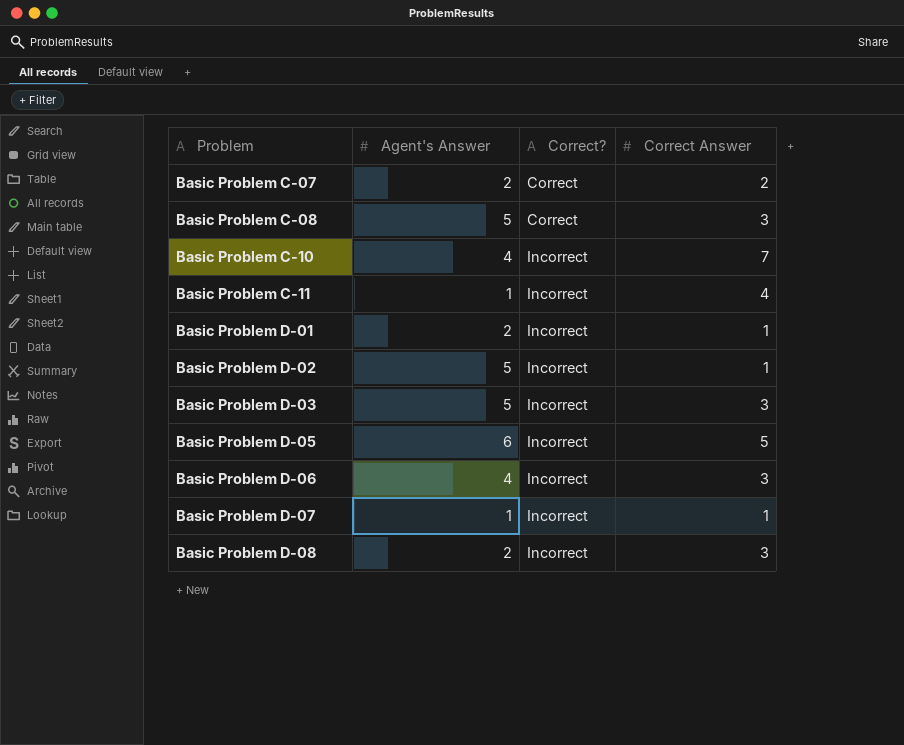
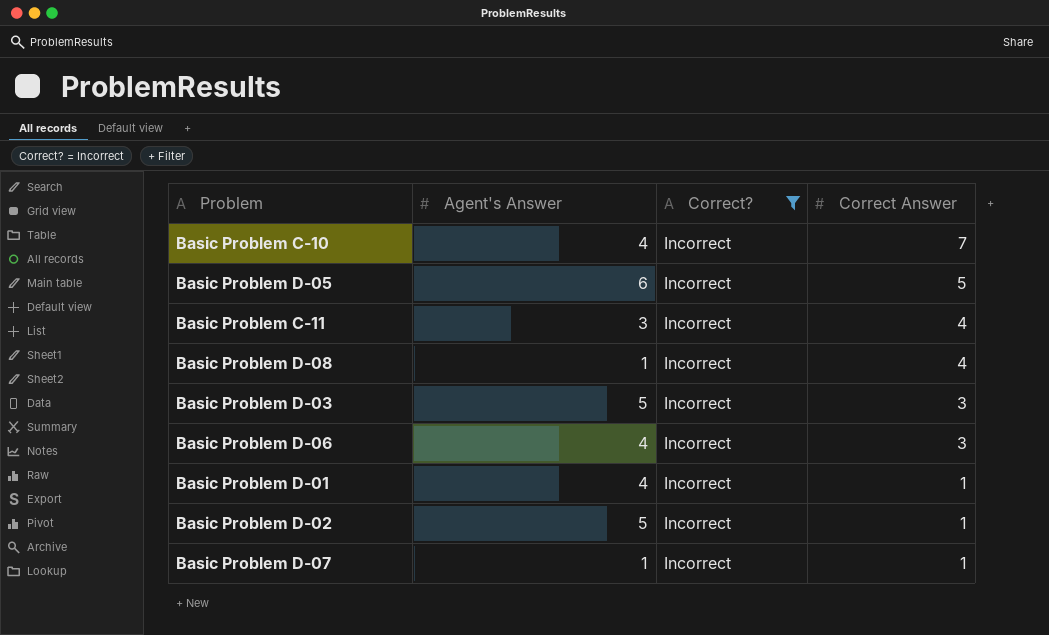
filter: none -> Correct? = Incorrect
row order: Problem ascending -> Correct Answer descending
Basic Problem C-11 | Agent's Answer: 1 -> 3
Basic Problem D-08 | Agent's Answer: 2 -> 1
Basic Problem D-08 | Correct Answer: 3 -> 4
Basic Problem D-01 | Agent's Answer: 2 -> 4

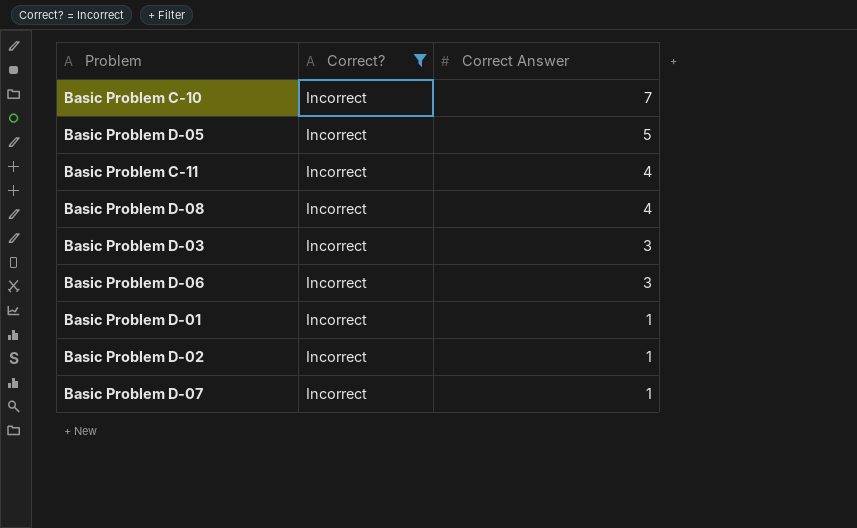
column Agent's Answer | position: 2 -> none

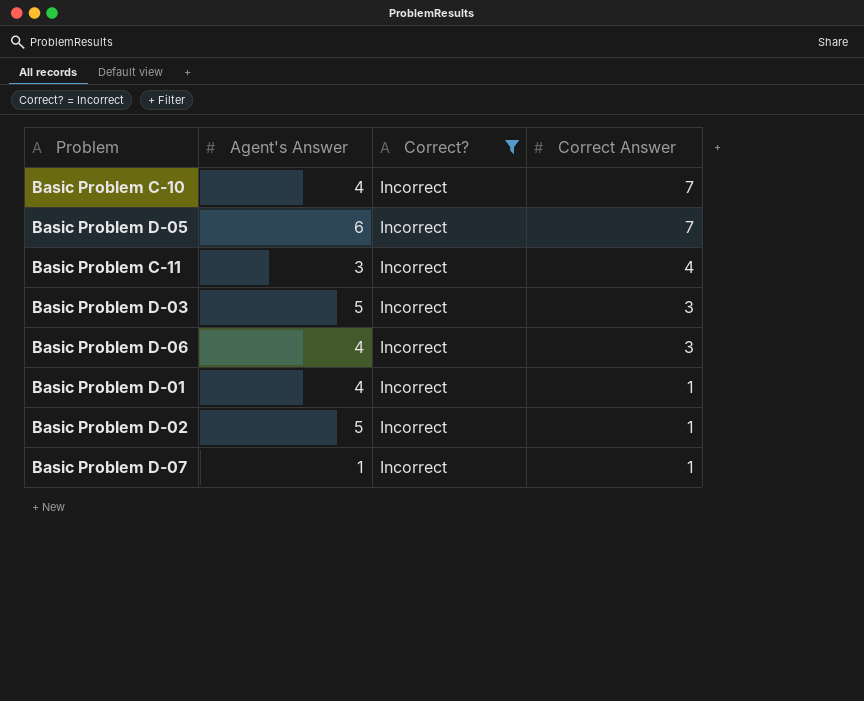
column Agent's Answer | position: none -> 2
row Basic Problem D-08: Incorrect | 4 -> none
Basic Problem D-05 | Correct Answer: 5 -> 7

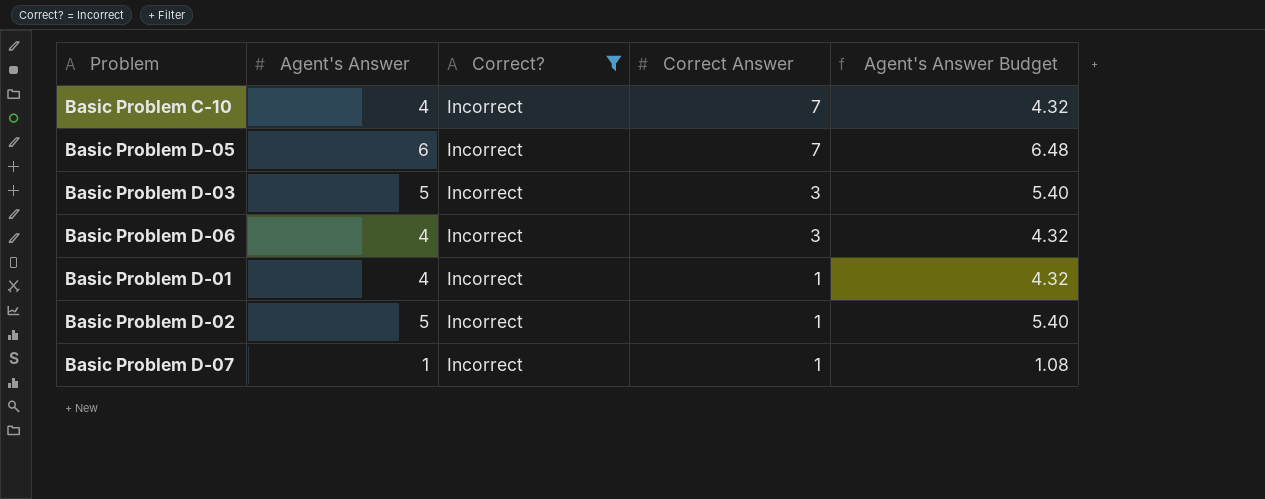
column Agent's Answer Budget | formula: none -> [Agent's Answer] * 1.08
row Basic Problem C-11: 3 | Incorrect | 4 -> none

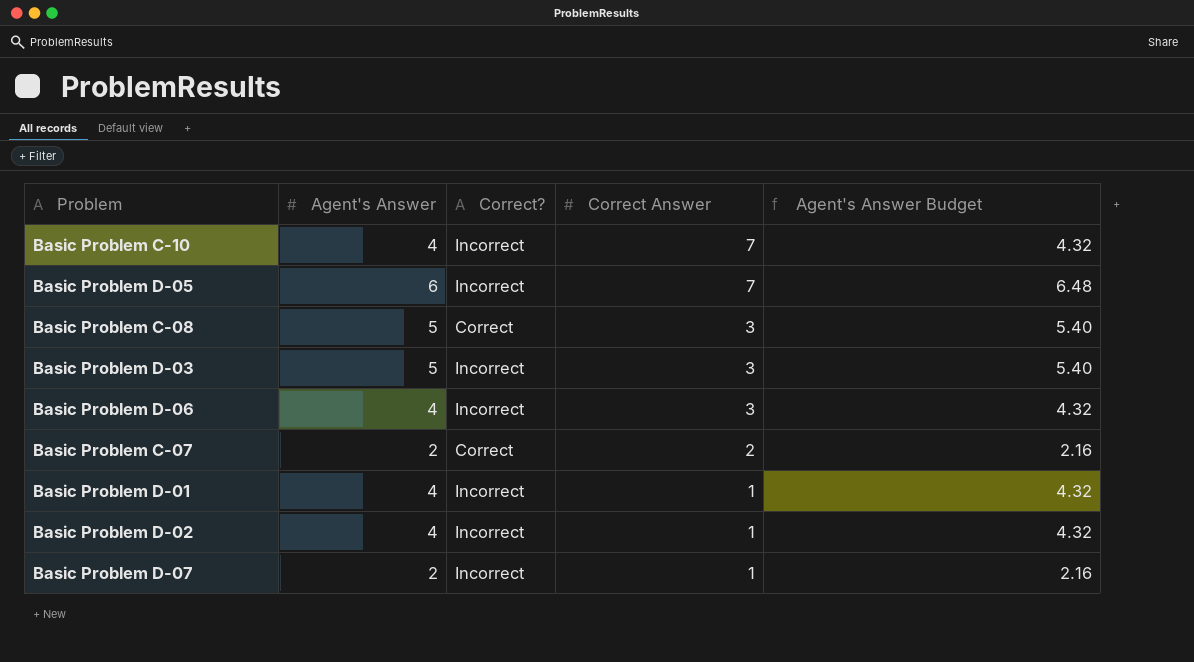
filter: Correct? = Incorrect -> none
Basic Problem D-02 | Agent's Answer: 5 -> 4
Basic Problem D-02 | Agent's Answer Budget: 5.40 -> 4.32
Basic Problem D-07 | Agent's Answer: 1 -> 2
Basic Problem D-07 | Agent's Answer Budget: 1.08 -> 2.16

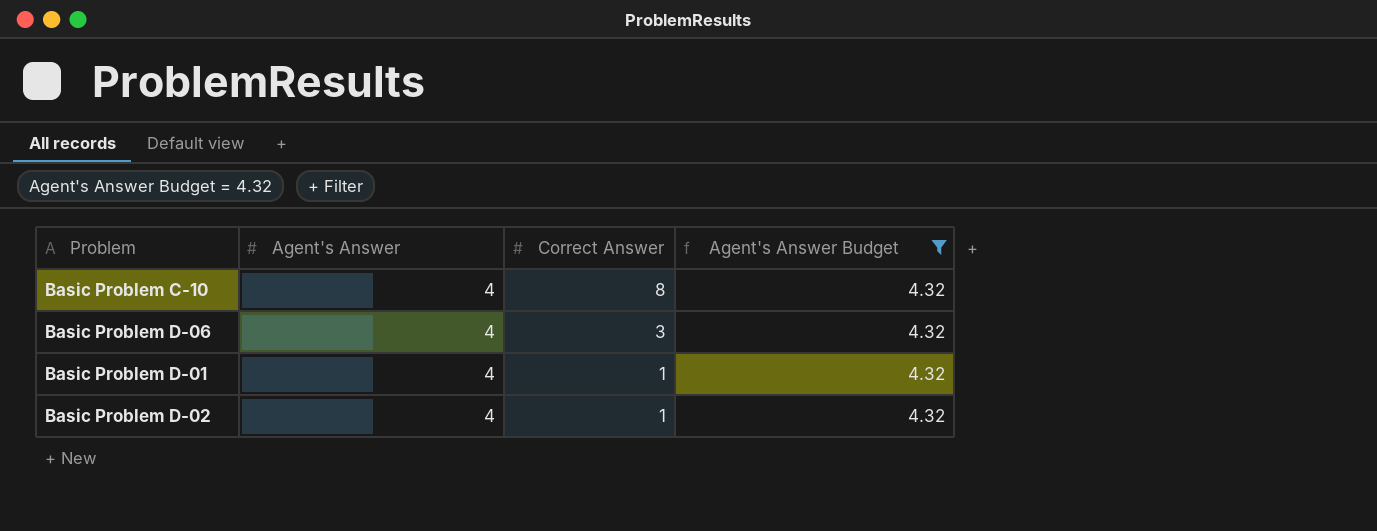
filter: none -> Agent's Answer Budget = 4.32
column Correct? | position: 3 -> none
Basic Problem C-10 | Correct Answer: 7 -> 8

